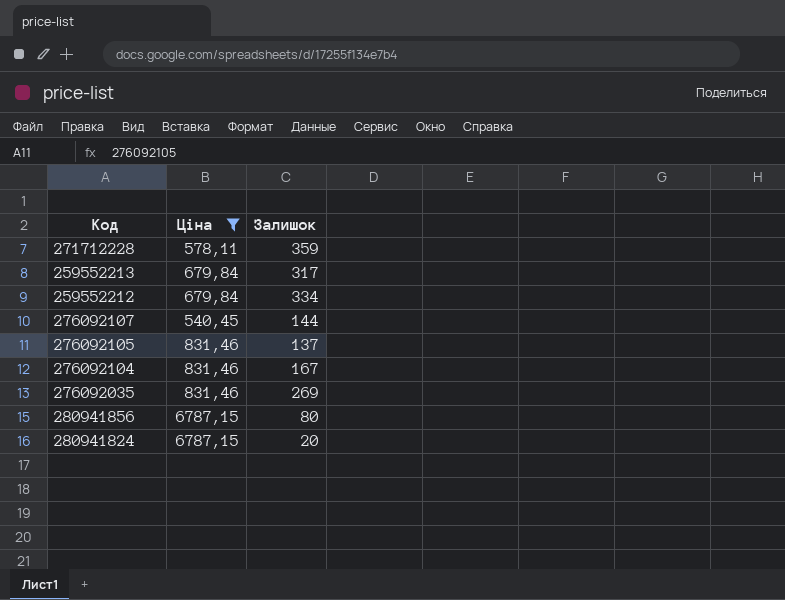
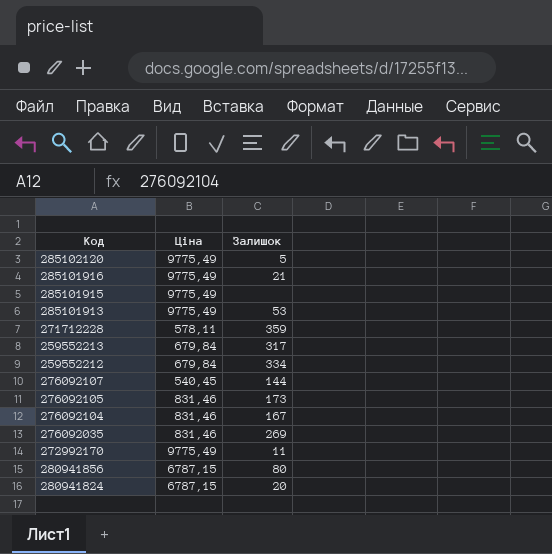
filter: Ціна != 9775,49 -> none
276092105 | Залишок: 137 -> 173

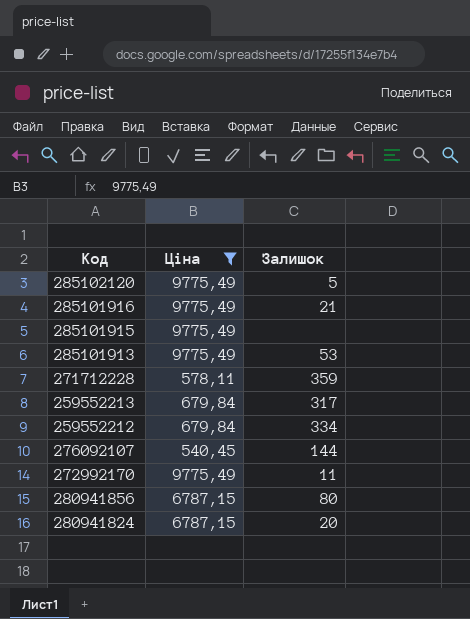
filter: none -> Ціна != 831,46

